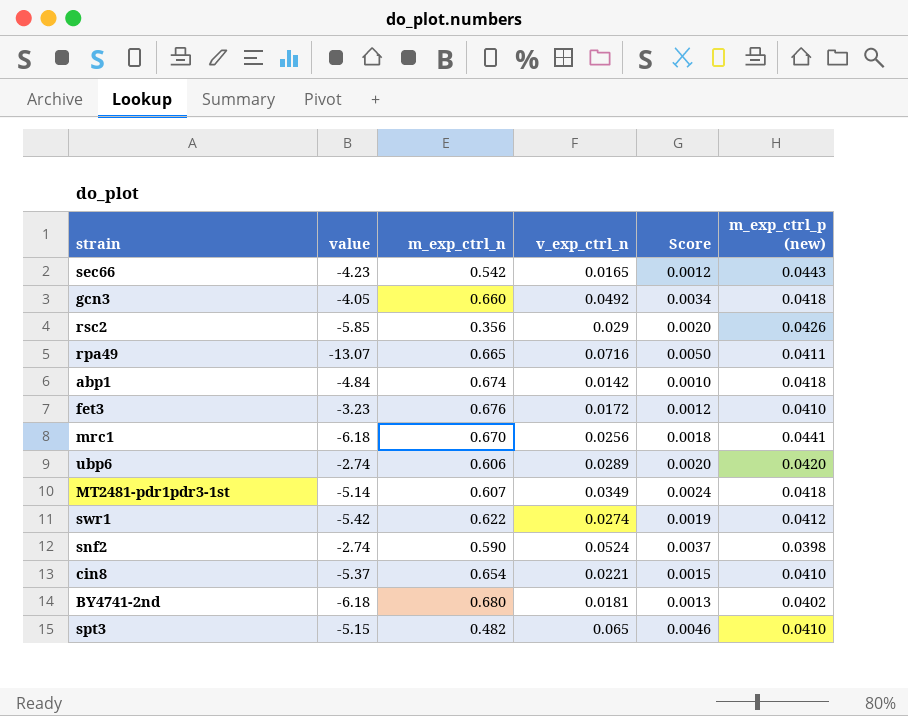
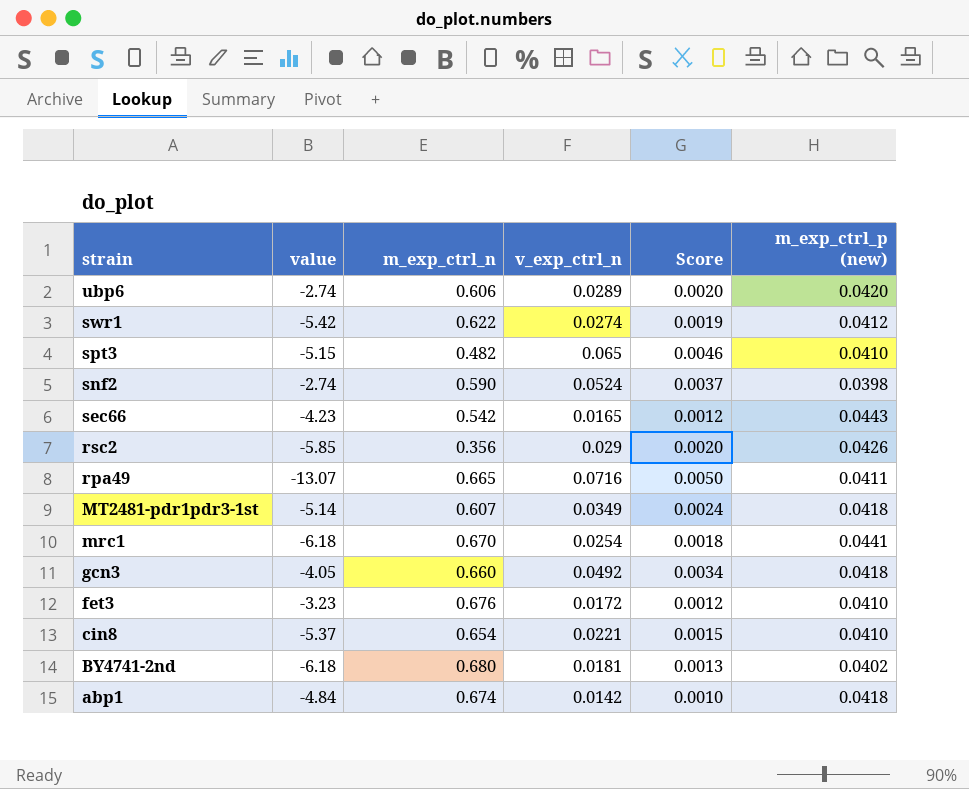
row order: none -> strain descending
mrc1 | v_exp_ctrl_n: 0.0256 -> 0.0254

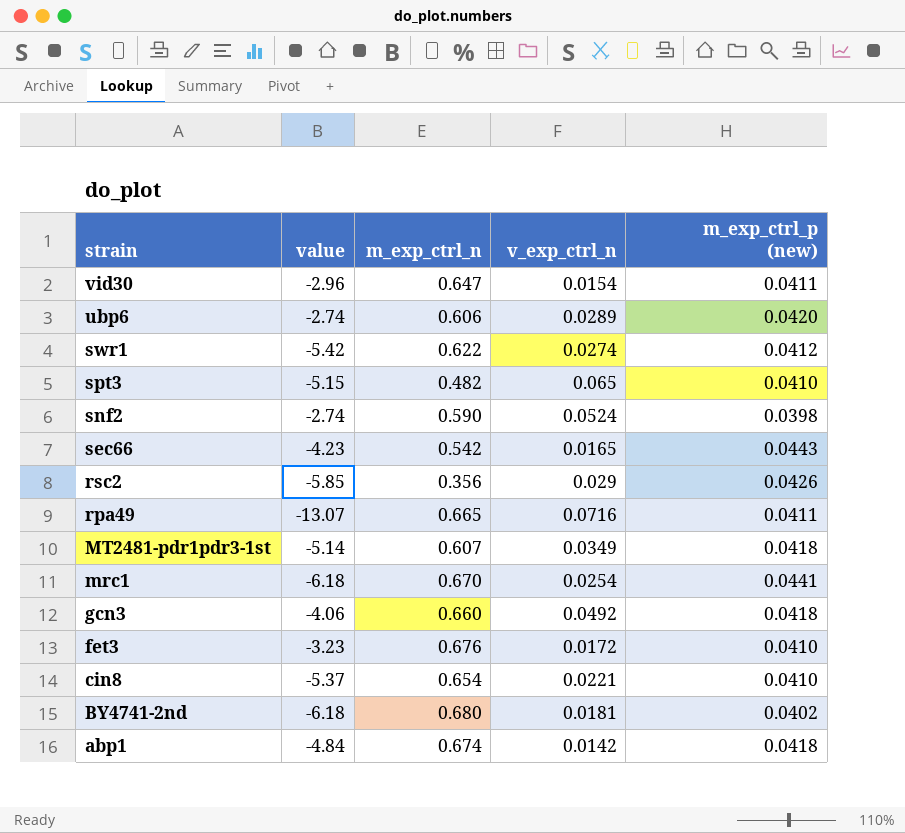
column Score | formula: [v_exp_ctrl_n] * 0.07 -> none
row vid30: none -> -2.96 | 0.647 | 0.0154 | 0.0411
gcn3 | value: -4.05 -> -4.06

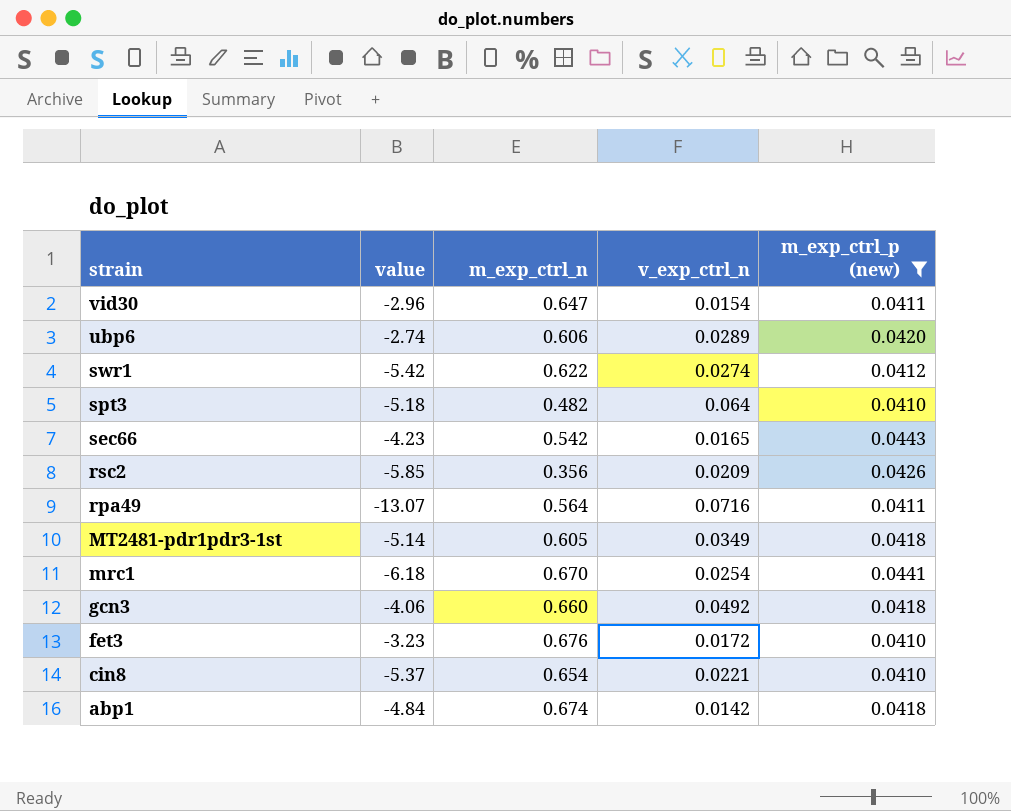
filter: none -> m_exp_ctrl_p (new) >= 0.0410
spt3 | value: -5.15 -> -5.18
spt3 | v_exp_ctrl_n: 0.065 -> 0.064
rsc2 | v_exp_ctrl_n: 0.029 -> 0.0209
rpa49 | m_exp_ctrl_n: 0.665 -> 0.564
MT2481-pdr1pdr3-1st | m_exp_ctrl_n: 0.607 -> 0.605

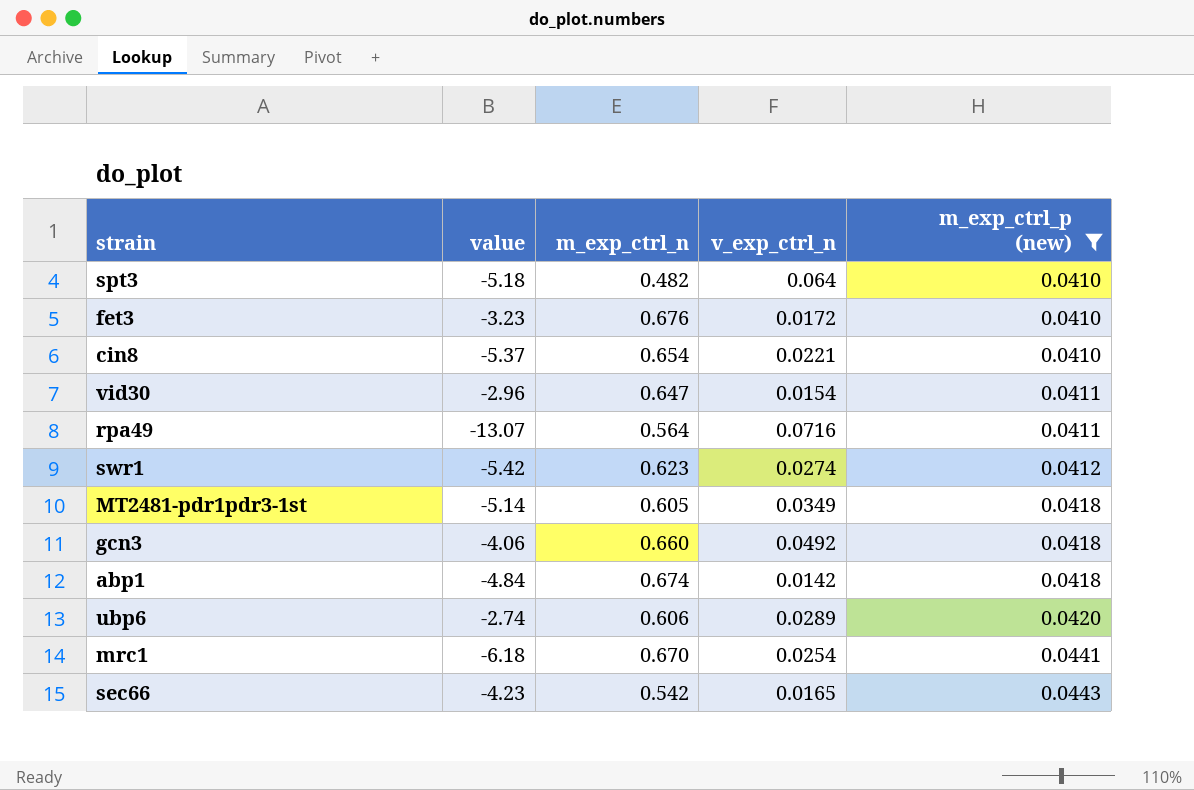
row order: strain descending -> m_exp_ctrl_p (new) ascending
row rsc2: -5.85 | 0.356 | 0.0209 | 0.0426 -> none
swr1 | m_exp_ctrl_n: 0.622 -> 0.623

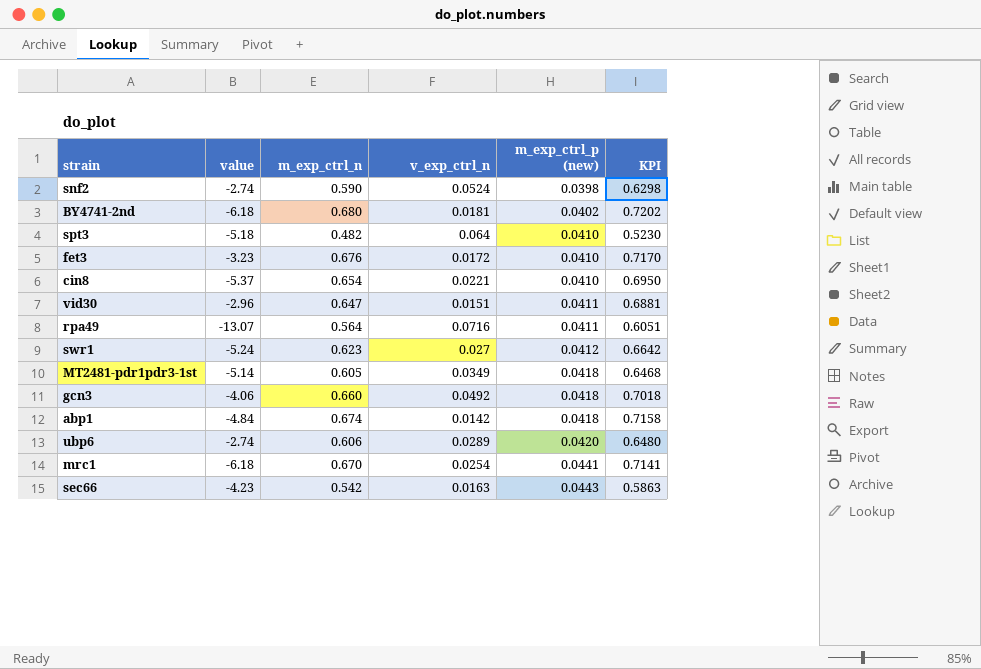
filter: m_exp_ctrl_p (new) >= 0.0410 -> none
column KPI | formula: none -> [m_exp_ctrl_n] + [m_exp_ctrl_p (new)]
vid30 | v_exp_ctrl_n: 0.0154 -> 0.0151
swr1 | value: -5.42 -> -5.24
swr1 | v_exp_ctrl_n: 0.0274 -> 0.027
sec66 | v_exp_ctrl_n: 0.0165 -> 0.0163

